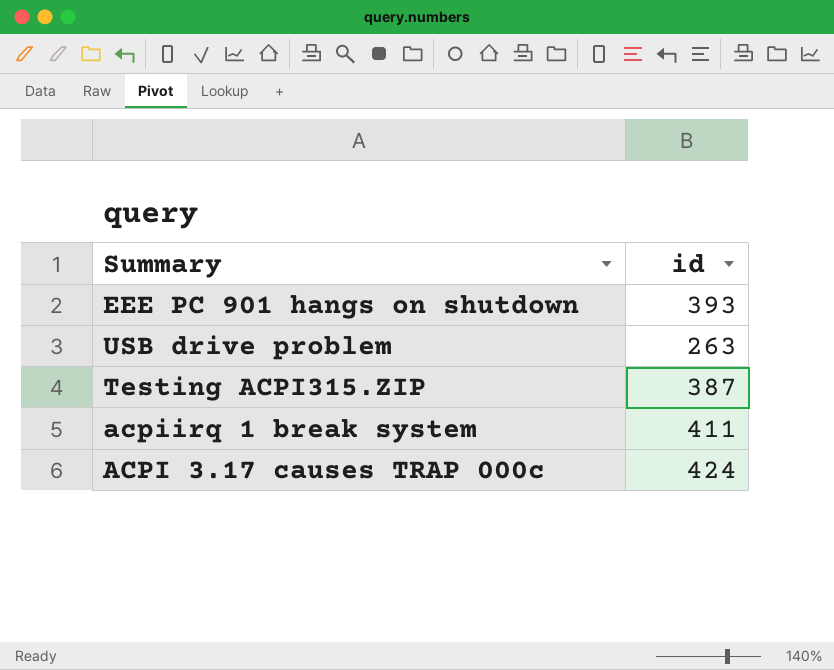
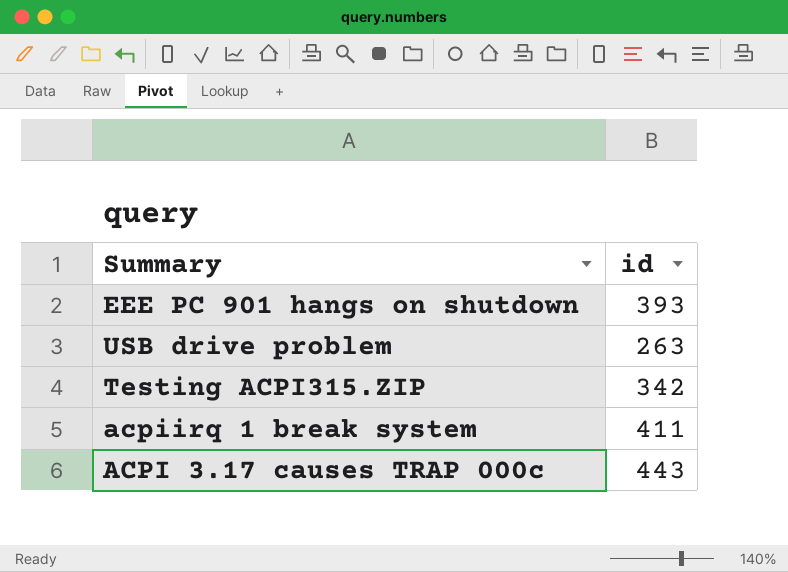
Testing ACPI315.ZIP | id: 387 -> 342
ACPI 3.17 causes TRAP 000c | id: 424 -> 443

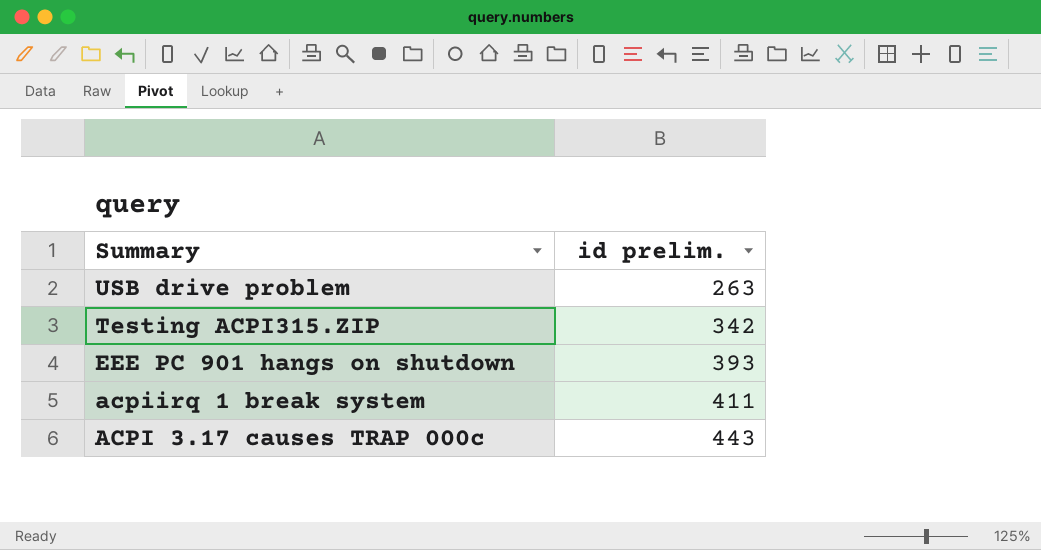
row order: none -> Summary descending
column name: id -> id prelim.

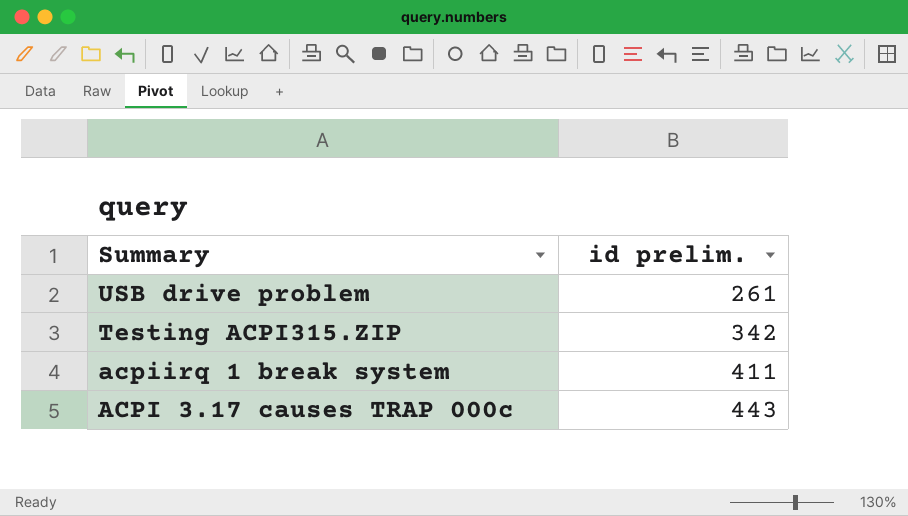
row EEE PC 901 hangs on shutdown: 393 -> none
USB drive problem | id prelim.: 263 -> 261

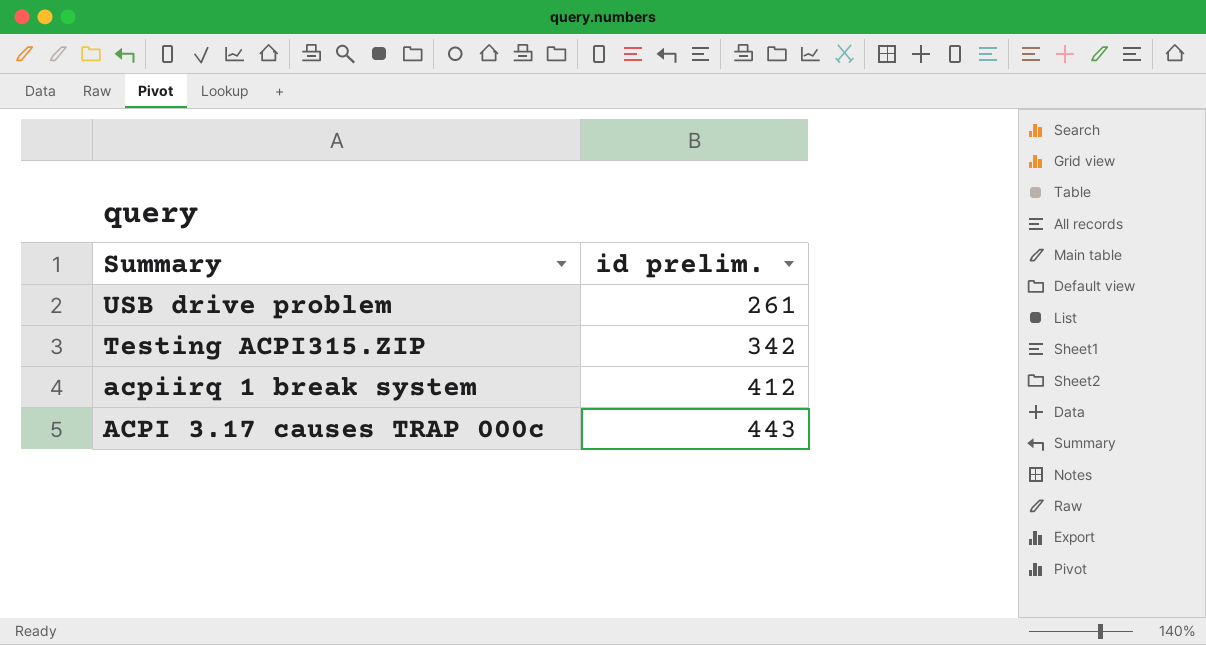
acpiirq 1 break system | id prelim.: 411 -> 412

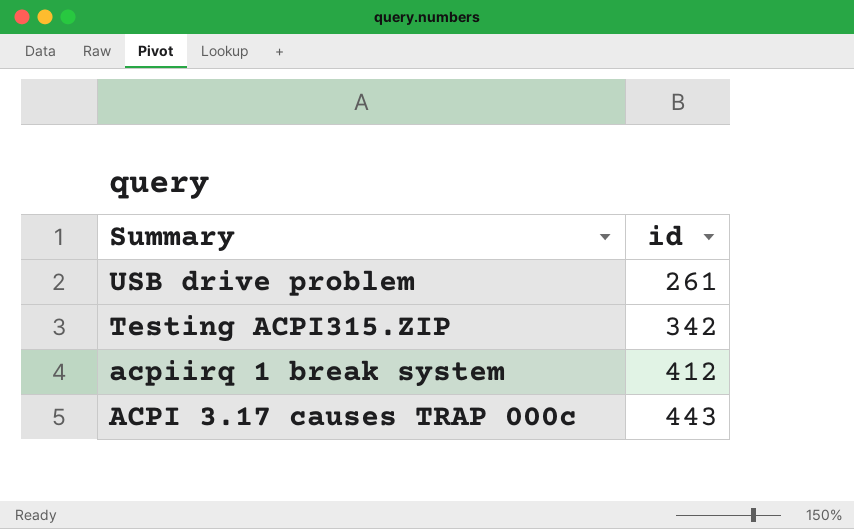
column name: id prelim. -> id

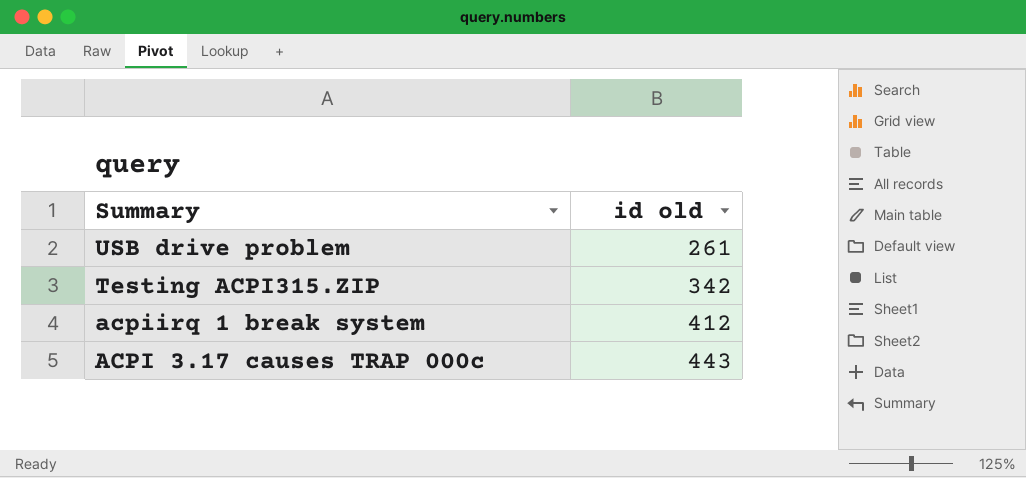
column name: id -> id old

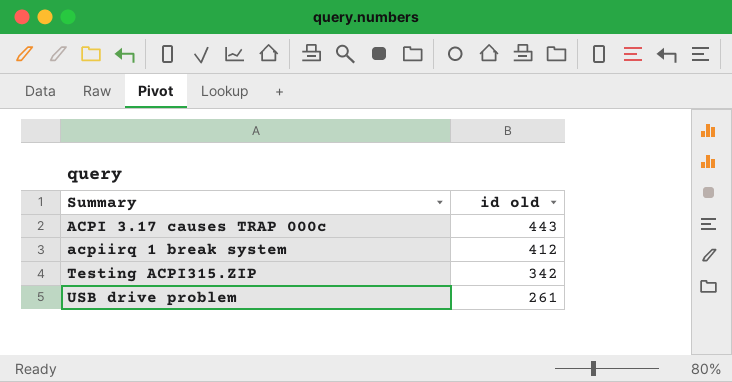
row order: Summary descending -> Summary ascending

